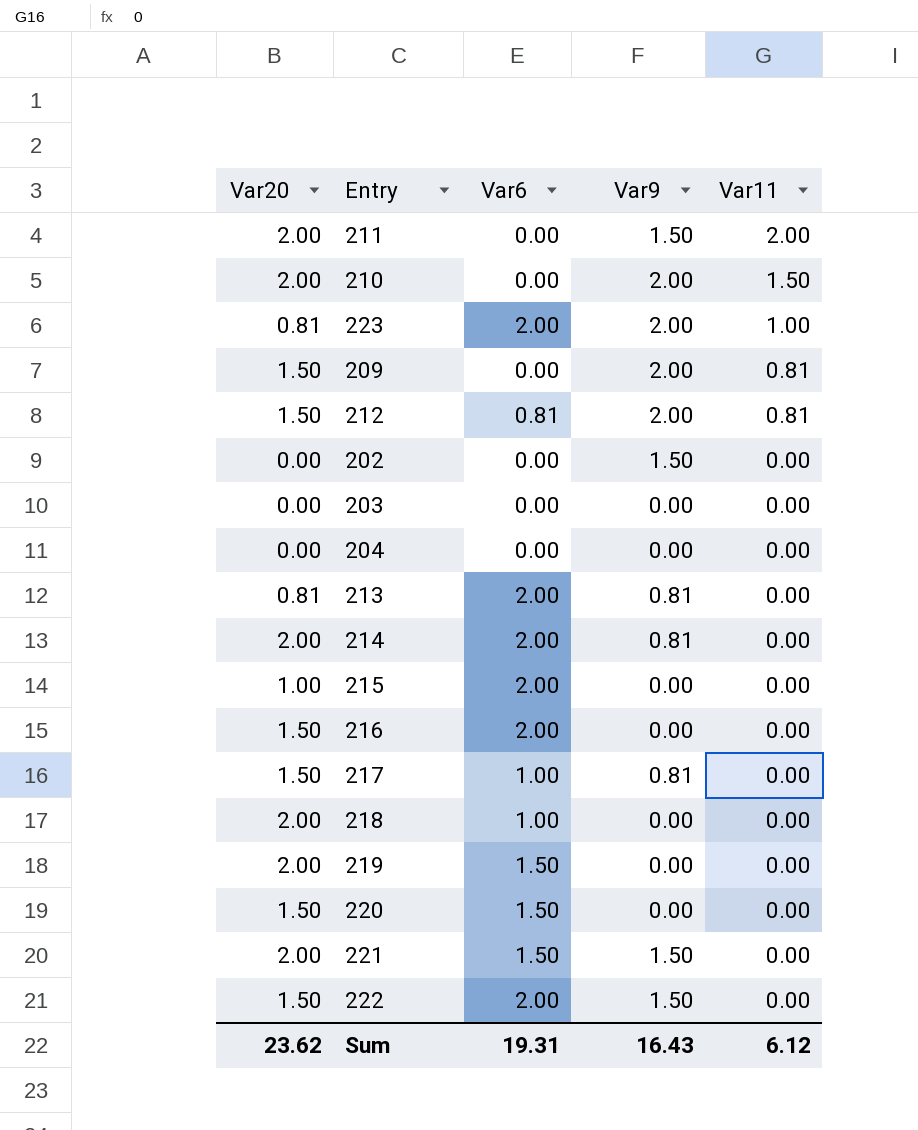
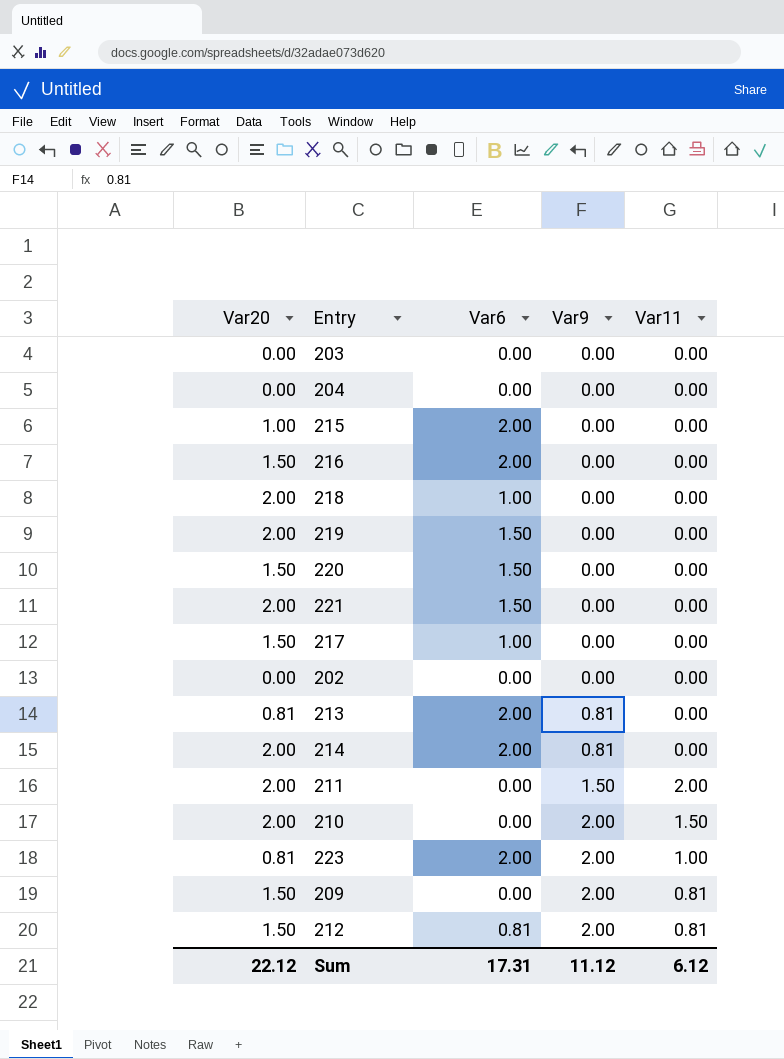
row order: Var11 descending -> Var9 ascending
row 222: 1.50 | 2.00 | 1.50 | 0.00 -> none
221 | Var9: 1.50 -> 0.00
217 | Var9: 0.81 -> 0.00
202 | Var9: 1.50 -> 0.00
Sum | Var20: 23.62 -> 22.12
Sum | Var6: 19.31 -> 17.31
Sum | Var9: 16.43 -> 11.12

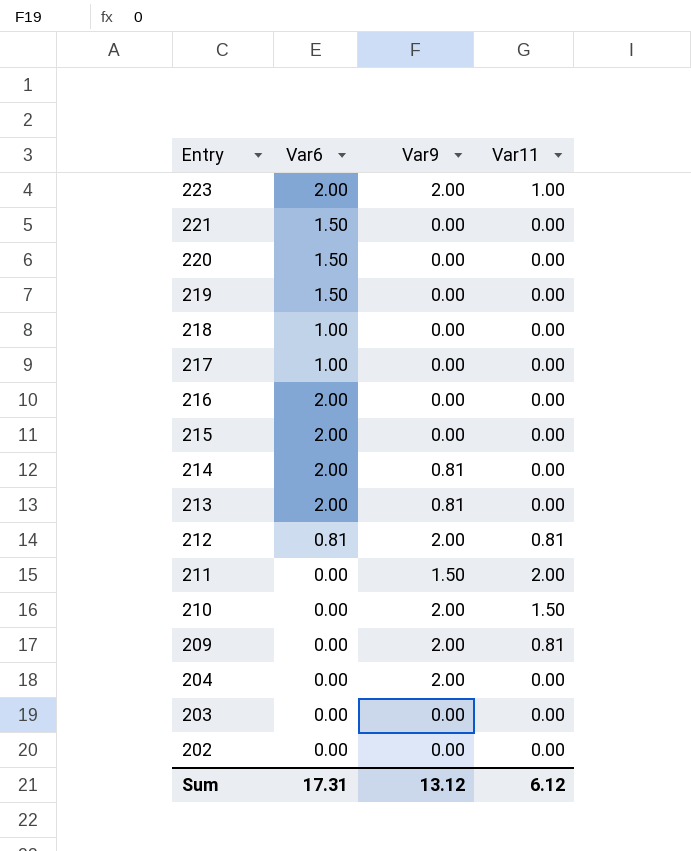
row order: Var9 ascending -> Entry descending
column Var20 | position: 1 -> none
204 | Var9: 0.00 -> 2.00
Sum | Var9: 11.12 -> 13.12

